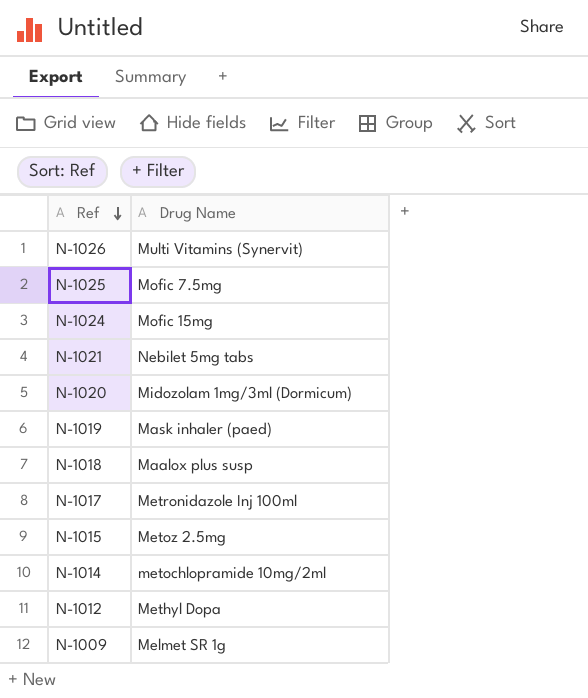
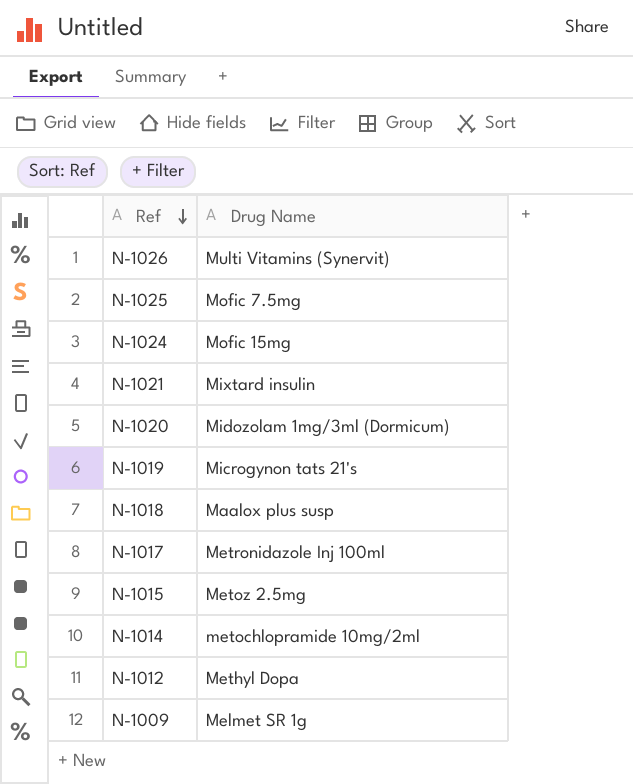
N-1021 | Drug Name: Nebilet 5mg tabs -> Mixtard insulin
N-1019 | Drug Name: Mask inhaler (paed) -> Microgynon tats 21's

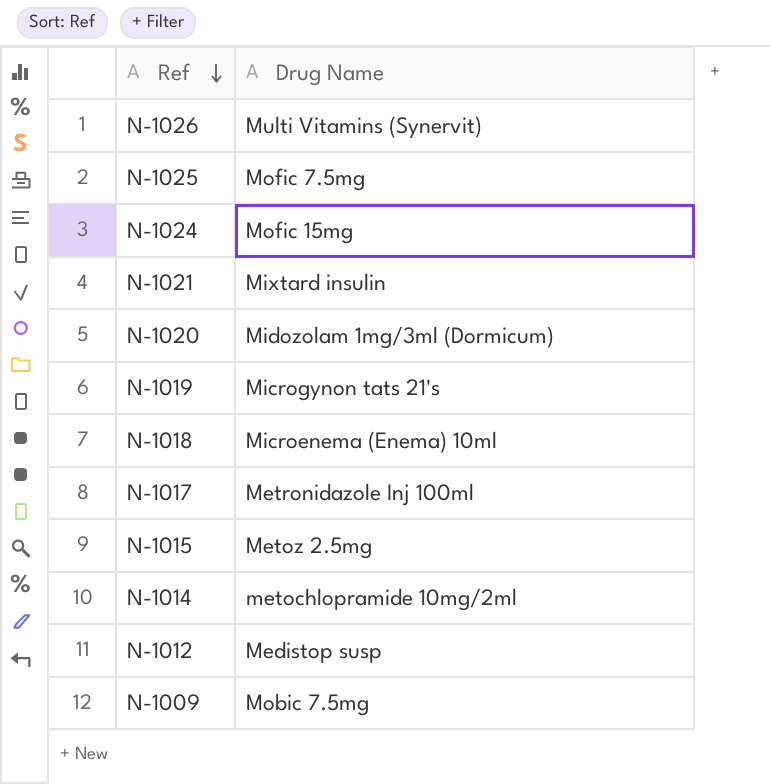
N-1018 | Drug Name: Maalox plus susp -> Microenema (Enema) 10ml
N-1012 | Drug Name: Methyl Dopa -> Medistop susp
N-1009 | Drug Name: Melmet SR 1g -> Mobic 7.5mg

